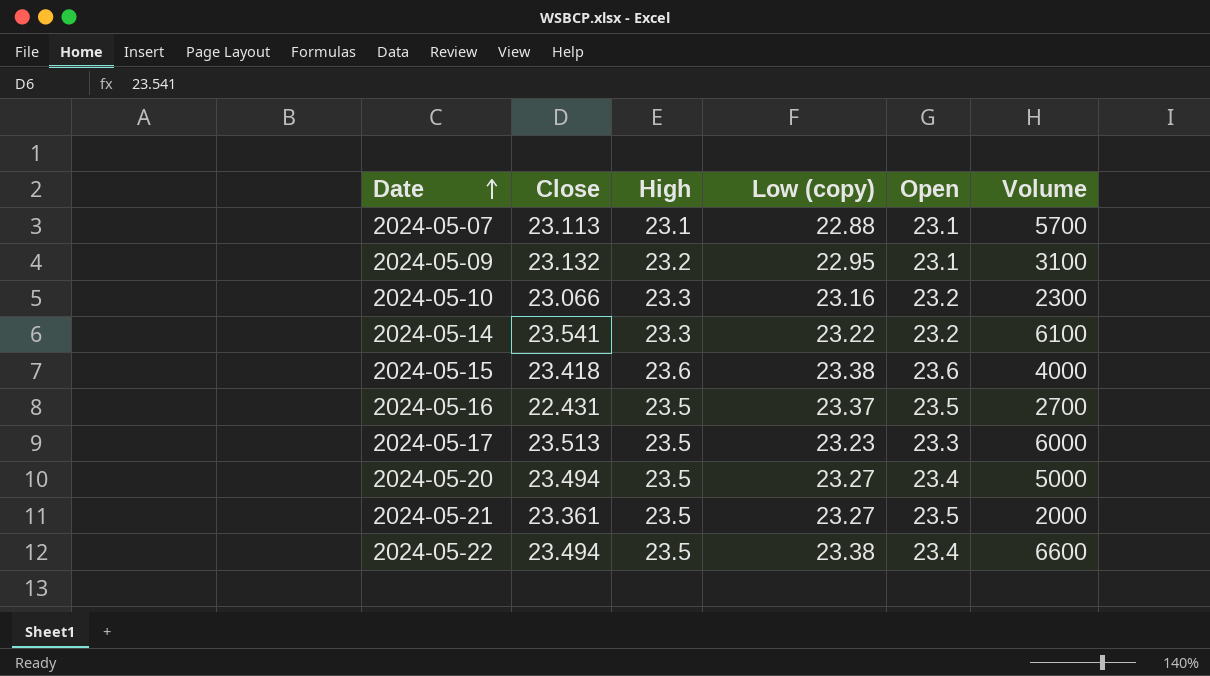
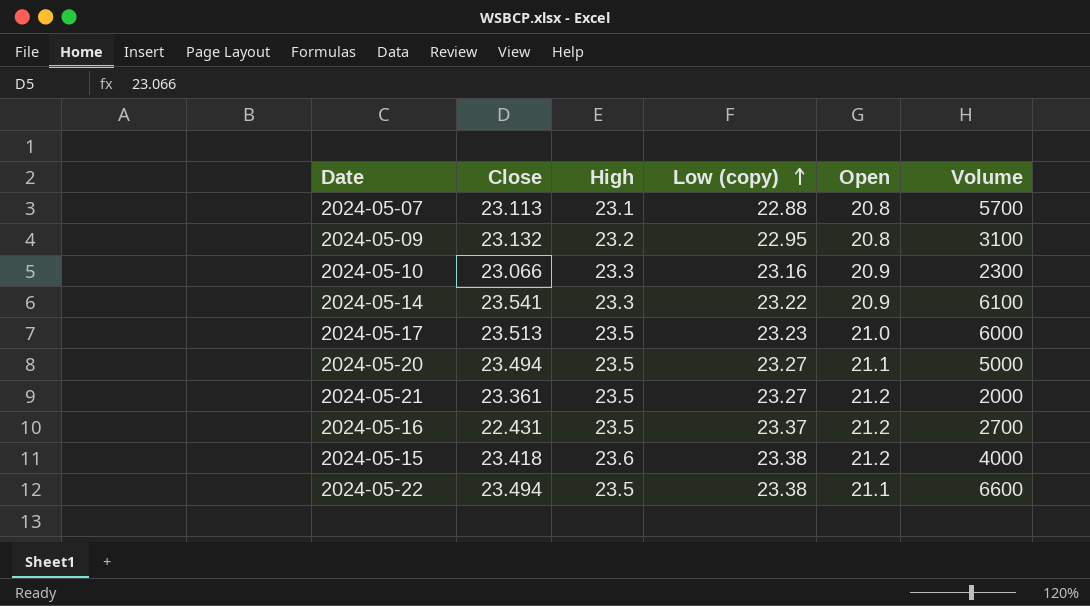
row order: Date ascending -> Low (copy) ascending
2024-05-07 | Open: 23.1 -> 20.8
2024-05-09 | Open: 23.1 -> 20.8
2024-05-10 | Open: 23.2 -> 20.9
2024-05-14 | Open: 23.2 -> 20.9
2024-05-17 | Open: 23.3 -> 21.0
2024-05-20 | Open: 23.4 -> 21.1
2024-05-21 | Open: 23.5 -> 21.2
2024-05-16 | Open: 23.5 -> 21.2
2024-05-15 | Open: 23.6 -> 21.2
2024-05-22 | Open: 23.4 -> 21.1

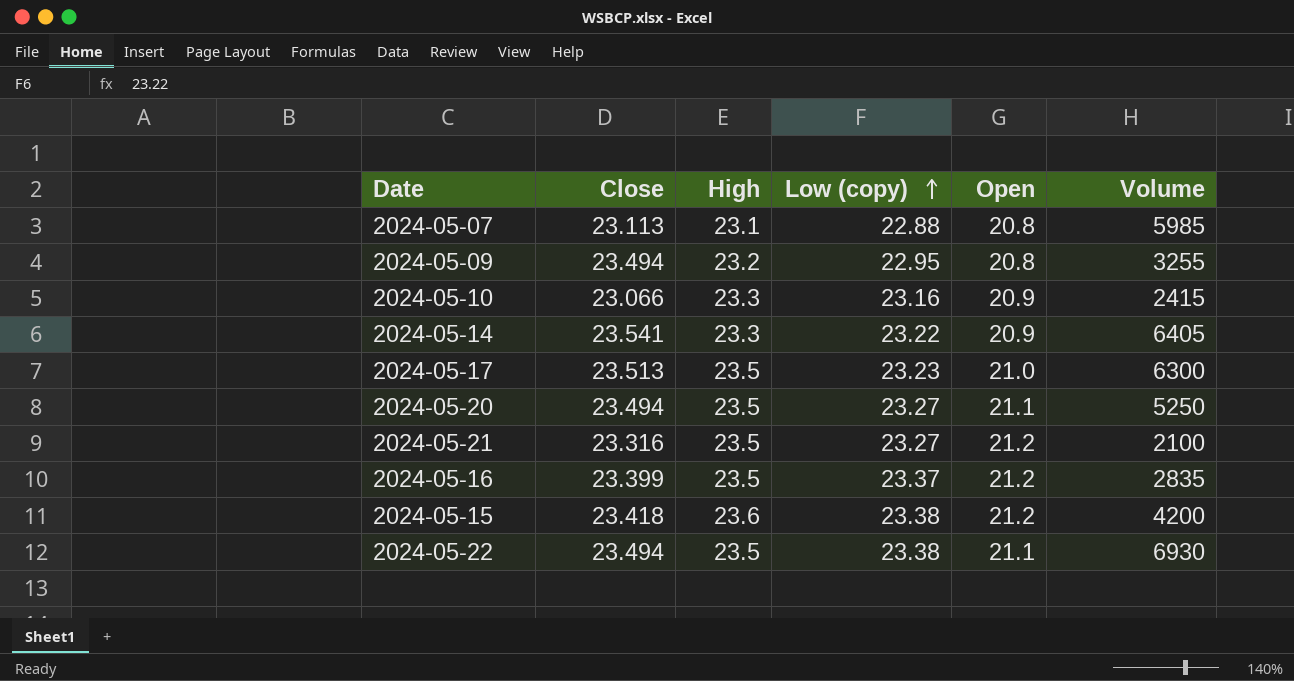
2024-05-07 | Volume: 5700 -> 5985
2024-05-09 | Close: 23.132 -> 23.494
2024-05-09 | Volume: 3100 -> 3255
2024-05-10 | Volume: 2300 -> 2415
2024-05-14 | Volume: 6100 -> 6405
2024-05-17 | Volume: 6000 -> 6300
2024-05-20 | Volume: 5000 -> 5250
2024-05-21 | Close: 23.361 -> 23.316
2024-05-21 | Volume: 2000 -> 2100
2024-05-16 | Close: 22.431 -> 23.399
2024-05-16 | Volume: 2700 -> 2835
2024-05-15 | Volume: 4000 -> 4200
2024-05-22 | Volume: 6600 -> 6930

